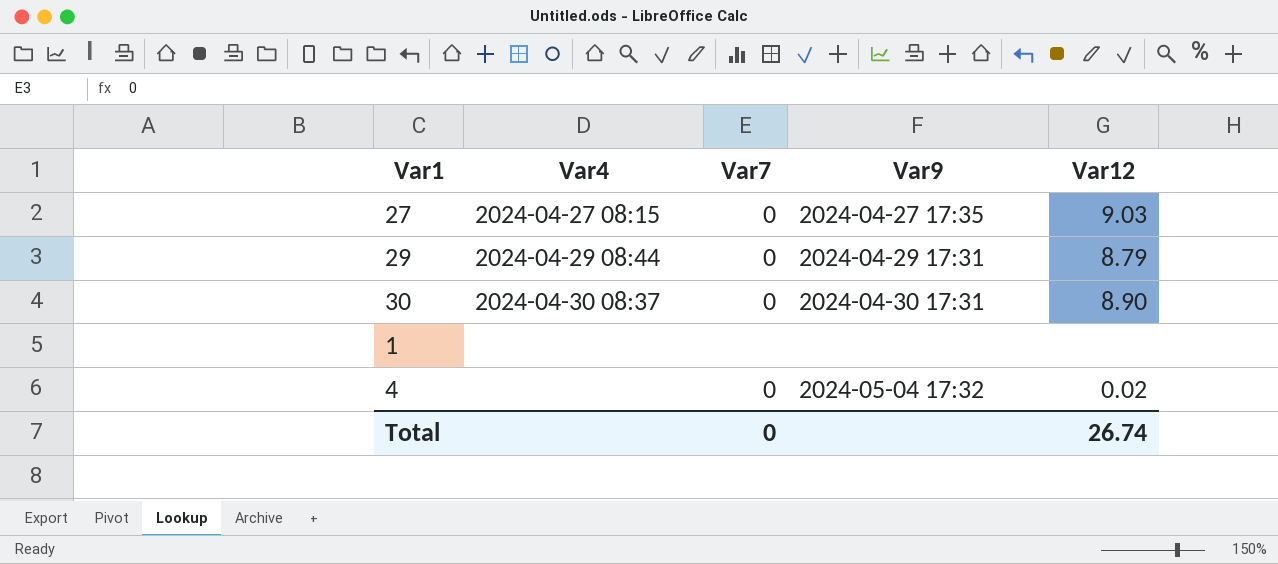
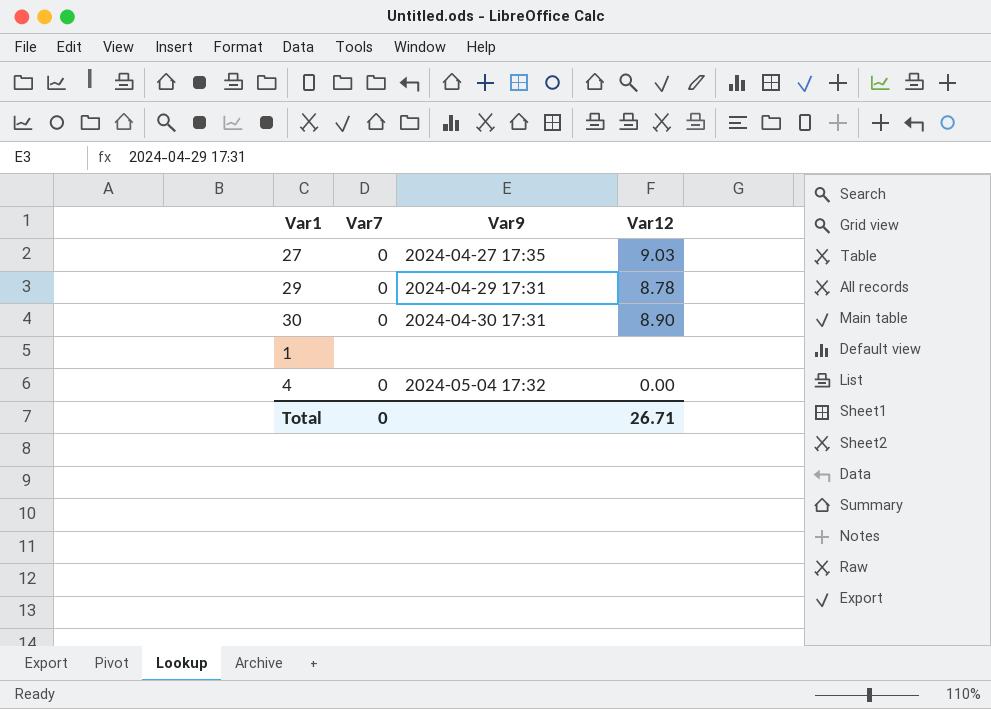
column Var4 | position: 2 -> none
29 | Var12: 8.79 -> 8.78
4 | Var12: 0.02 -> 0.00
Total | Var12: 26.74 -> 26.71

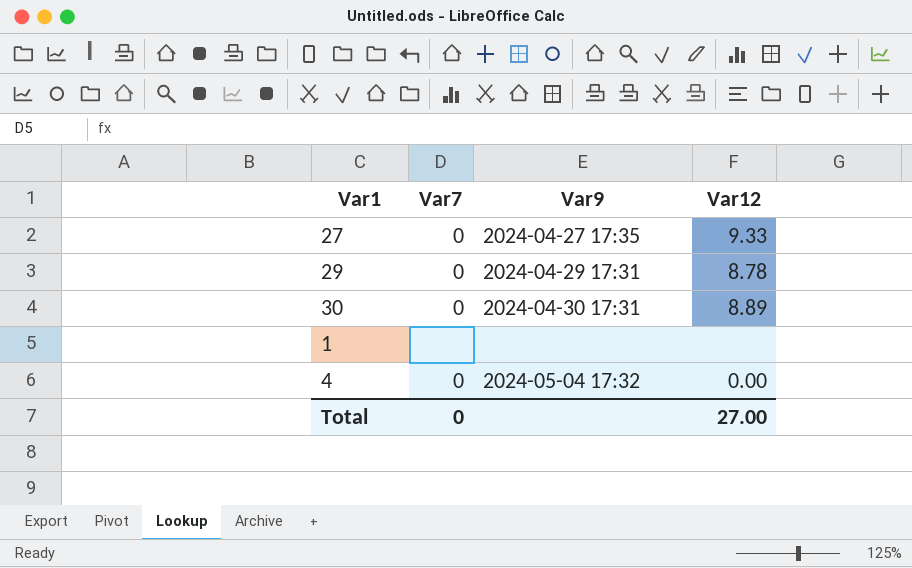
27 | Var12: 9.03 -> 9.33
30 | Var12: 8.90 -> 8.89
Total | Var12: 26.71 -> 27.00

